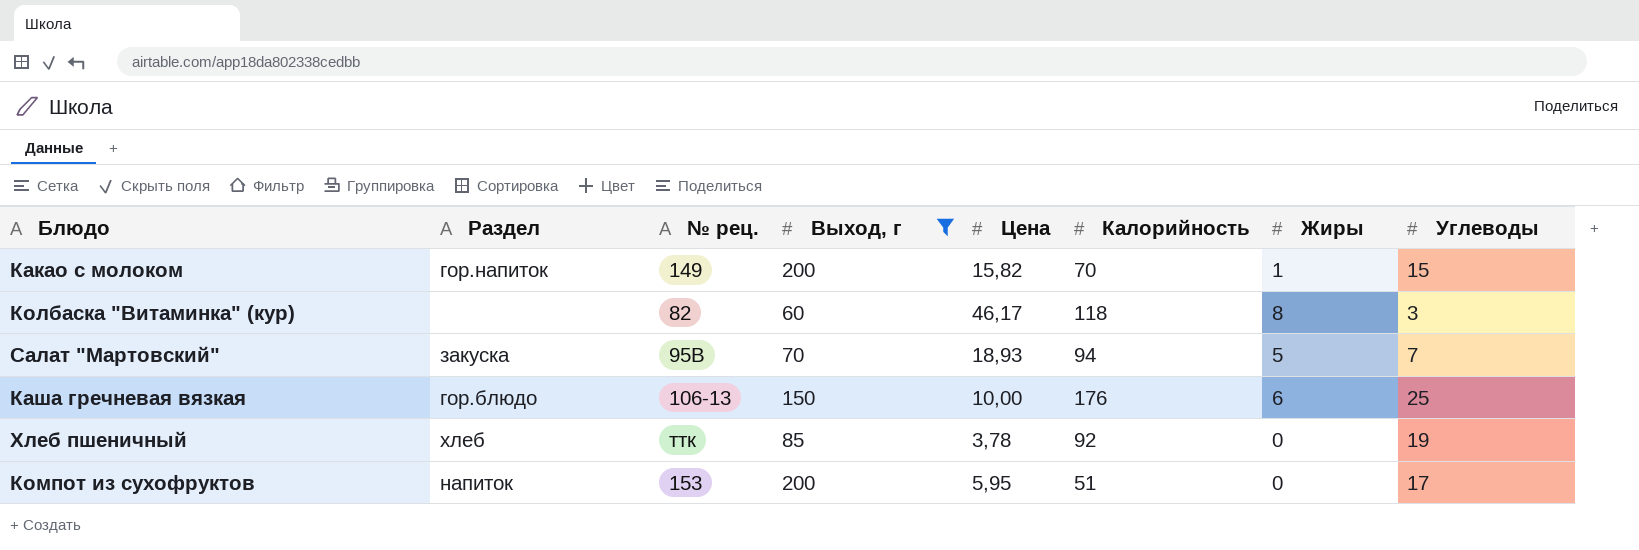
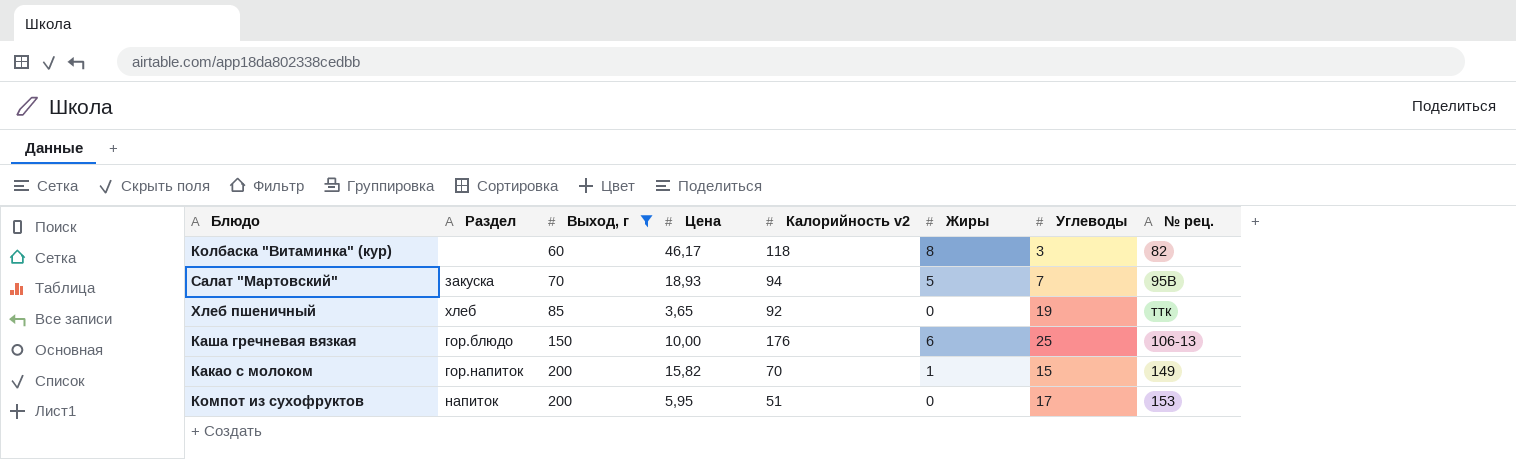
row order: none -> Выход, г ascending
column name: Калорийность -> Калорийность v2
column № рец. | position: 3 -> 8
Хлеб пшеничный | Цена: 3,78 -> 3,65

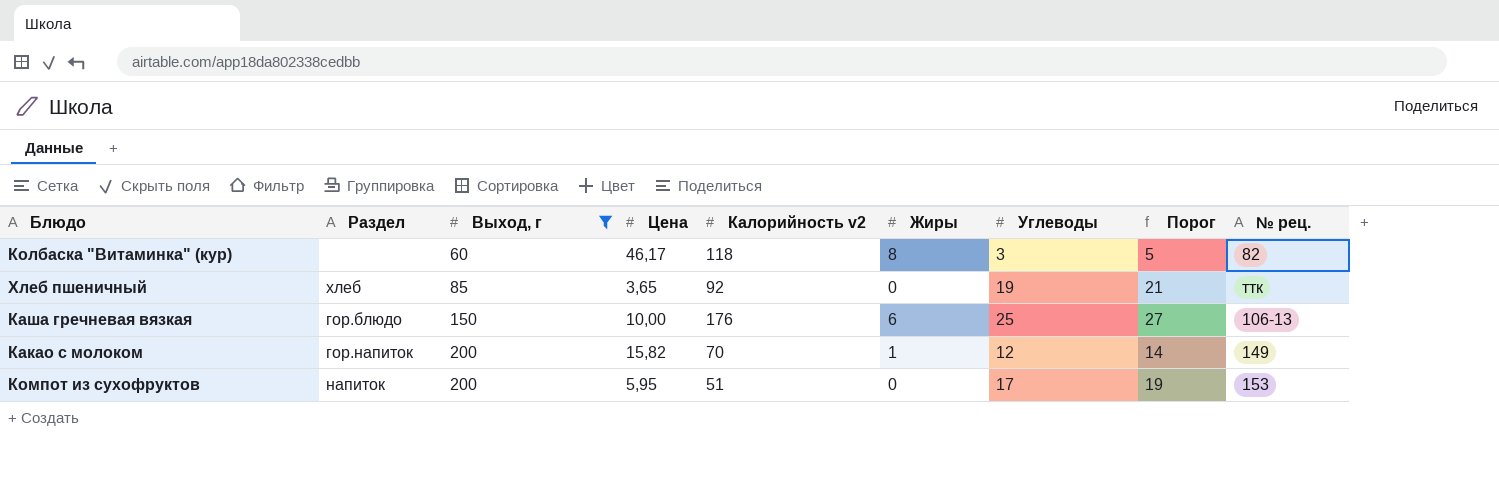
column Порог | formula: none -> [Углеводы] + 2
row Салат "Мартовский": закуска | 70 | 18,93 | 94 | 5 | 7 | 95В -> none
Какао с молоком | Углеводы: 15 -> 12

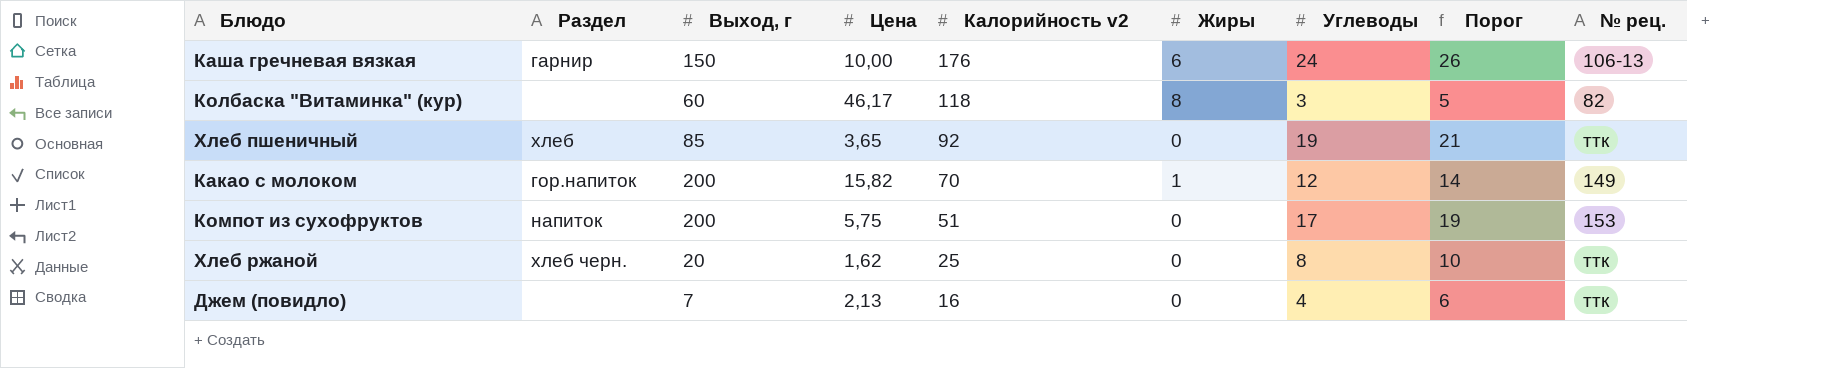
filter: Выход, г >= 60 -> none
row order: Выход, г ascending -> Калорийность v2 descending
Каша гречневая вязкая | Раздел: гор.блюдо -> гарнир
Каша гречневая вязкая | Углеводы: 25 -> 24
Каша гречневая вязкая | Порог: 27 -> 26
Компот из сухофруктов | Цена: 5,95 -> 5,75

